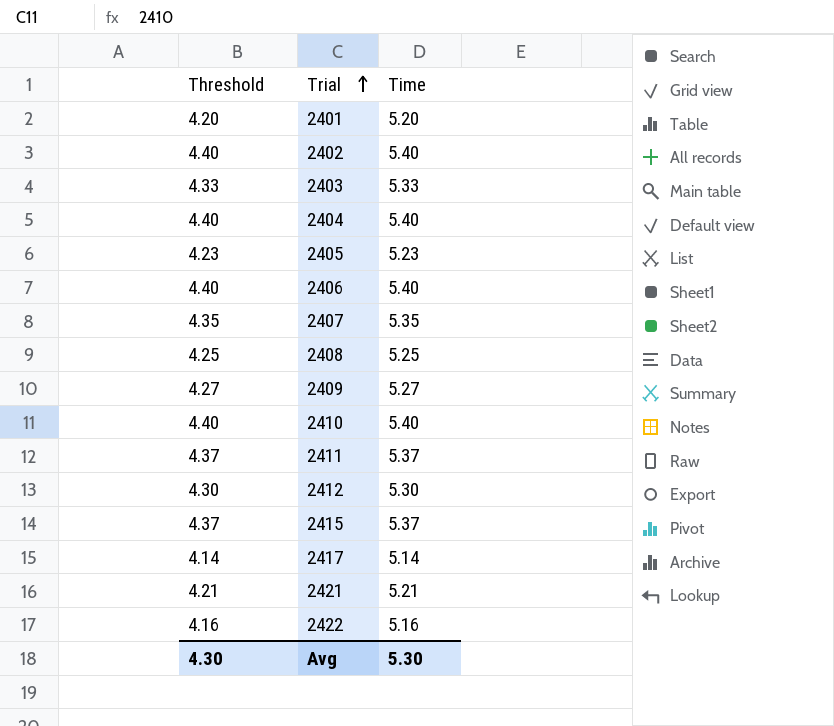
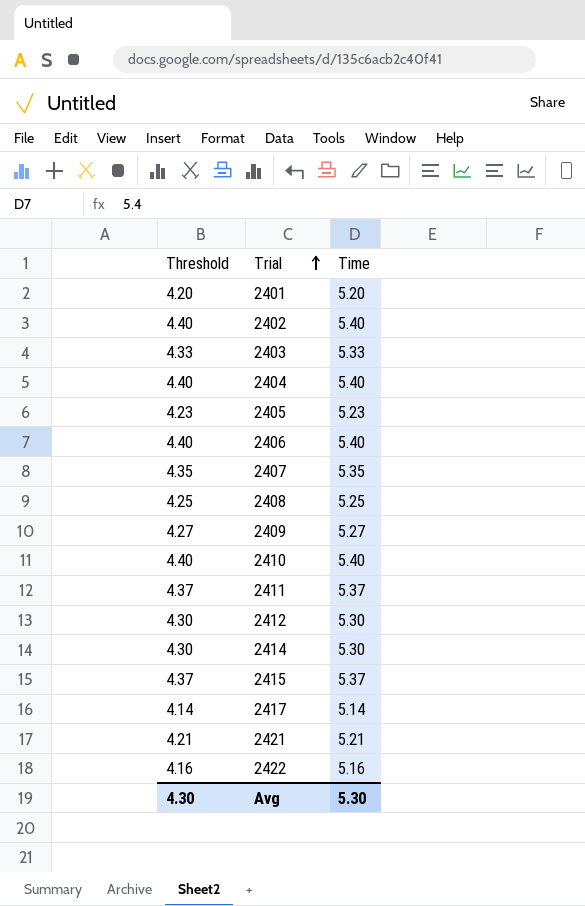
row 2414: none -> 4.30 | 5.30

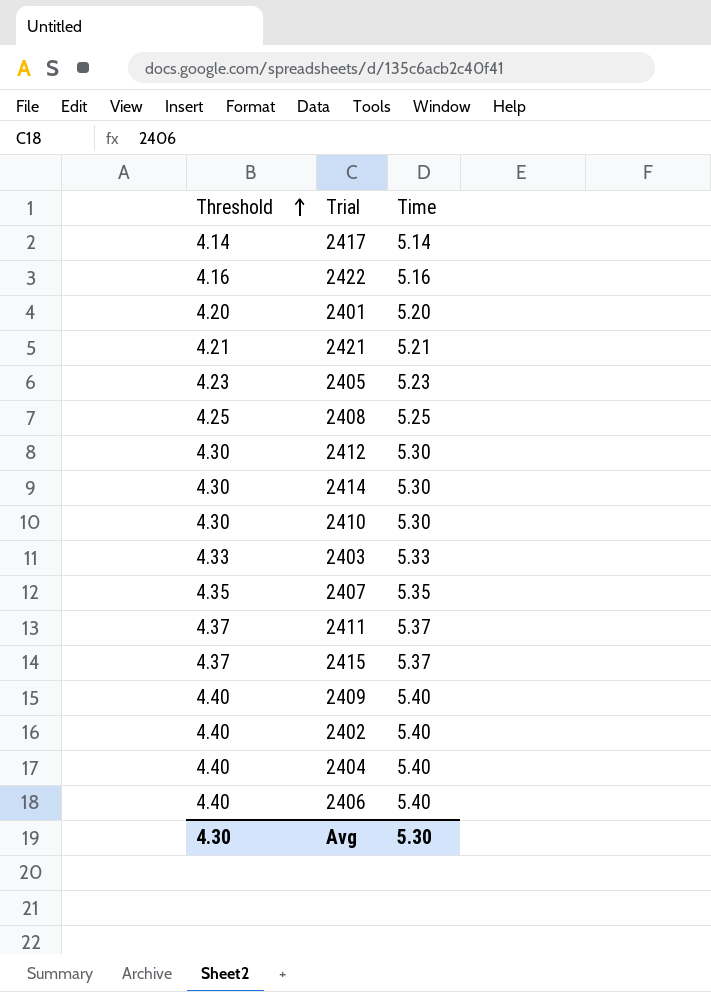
row order: Trial ascending -> Threshold ascending
2410 | Threshold: 4.40 -> 4.30
2410 | Time: 5.40 -> 5.30
2409 | Threshold: 4.27 -> 4.40
2409 | Time: 5.27 -> 5.40

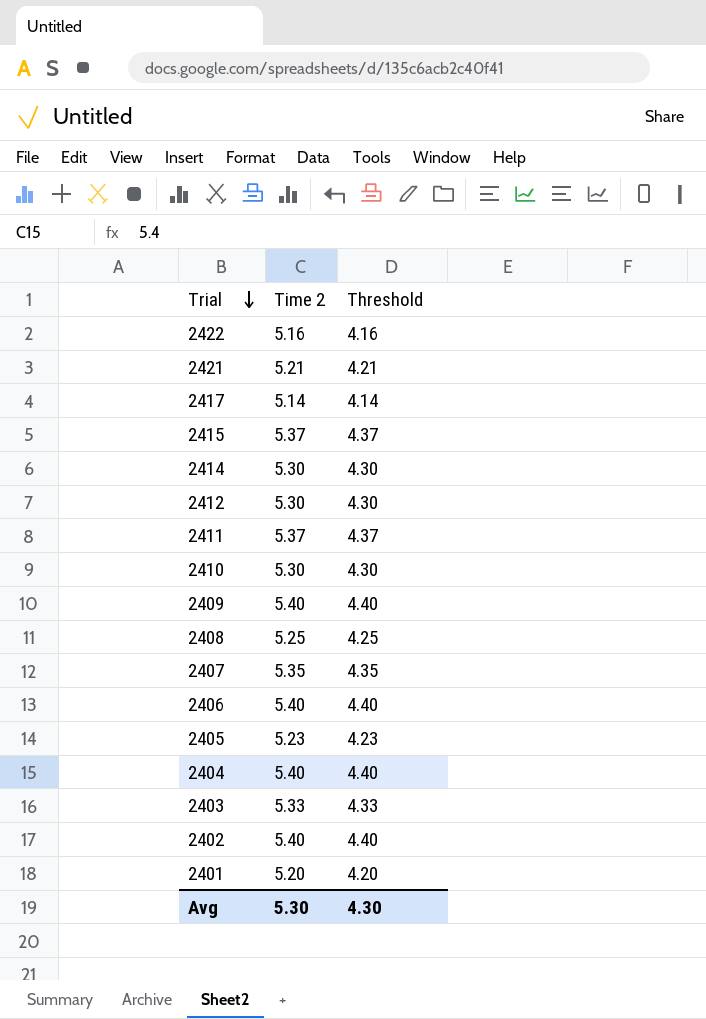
row order: Threshold ascending -> Trial descending
column name: Time -> Time 2
column Threshold | position: 1 -> 3

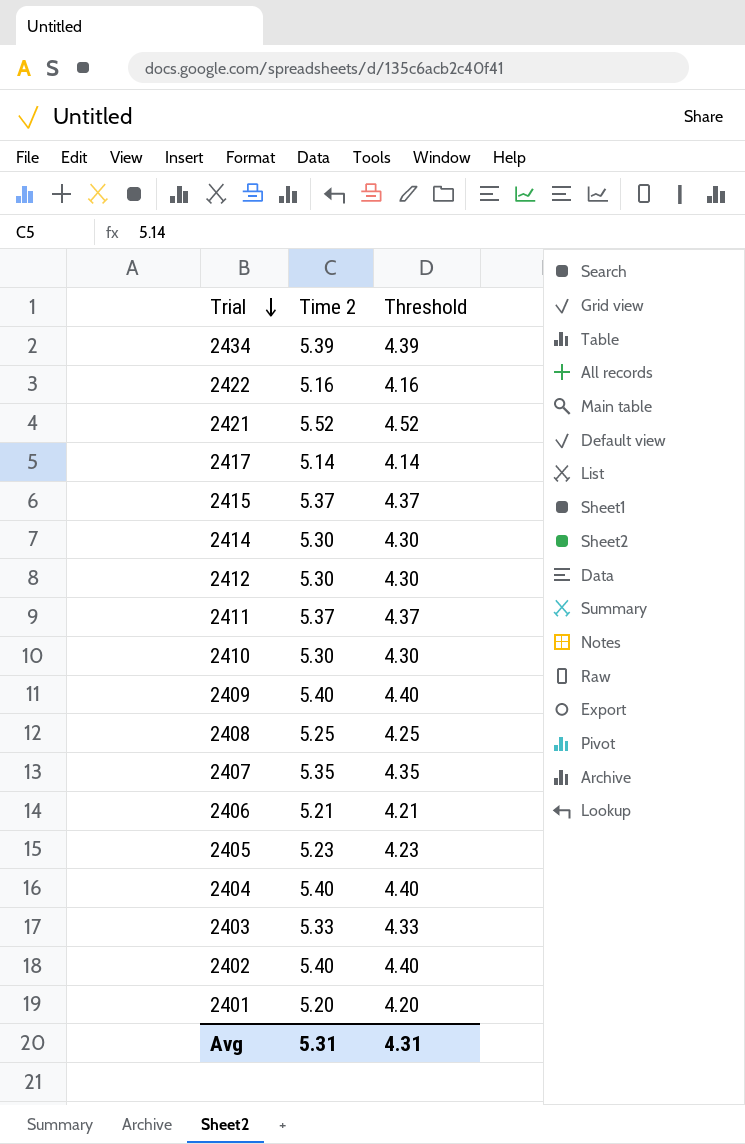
row 2434: none -> 5.39 | 4.39
2421 | Time 2: 5.21 -> 5.52
2421 | Threshold: 4.21 -> 4.52
2406 | Time 2: 5.40 -> 5.21
2406 | Threshold: 4.40 -> 4.21
Avg | Time 2: 5.30 -> 5.31
Avg | Threshold: 4.30 -> 4.31

